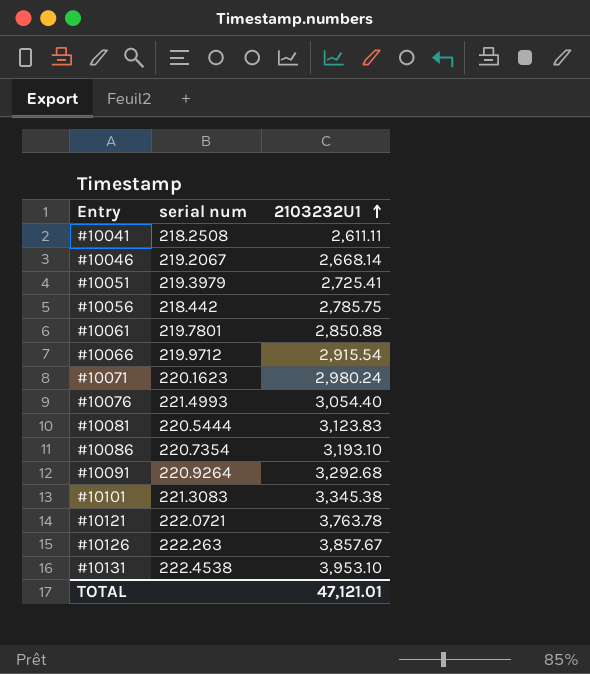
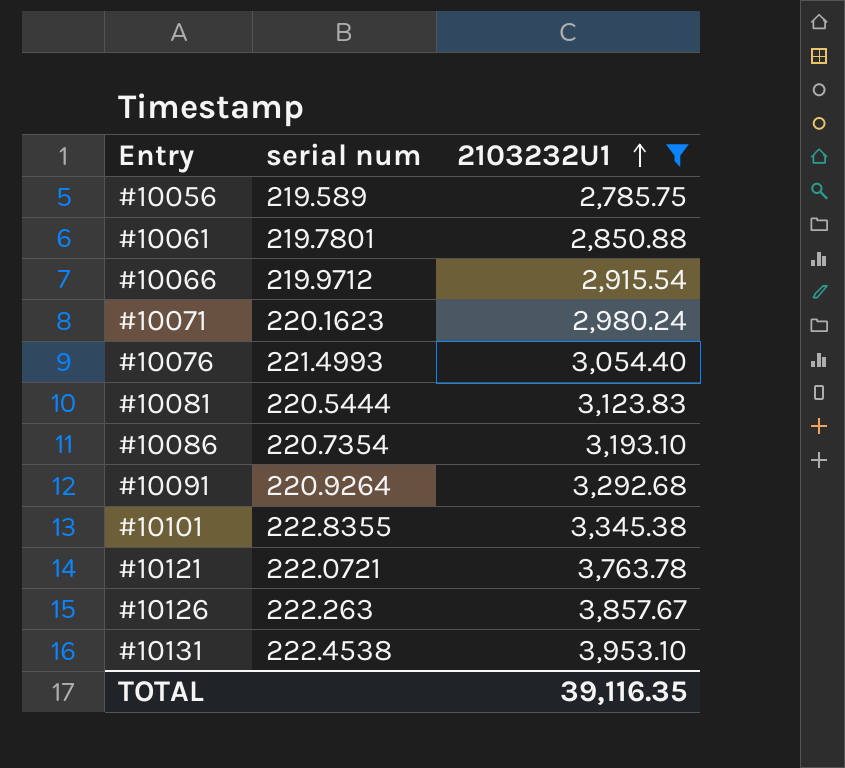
filter: none -> 2103232U1 >= 2,785.75
#10056 | serial num: 218.442 -> 219.589
#10101 | serial num: 221.3083 -> 222.8355
TOTAL | 2103232U1: 47,121.01 -> 39,116.35

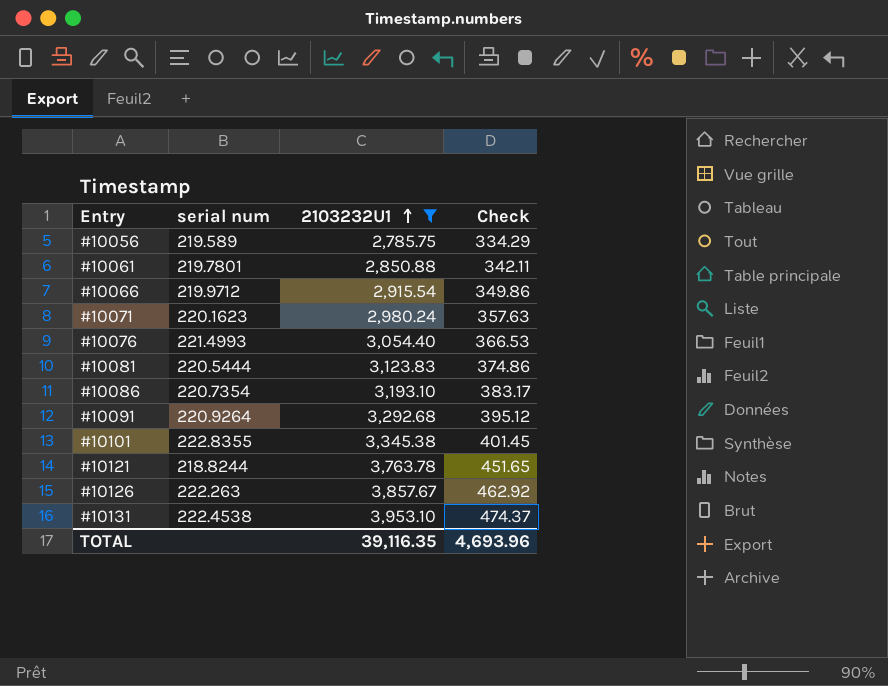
column Check | formula: none -> [2103232U1] * 0.12
#10121 | serial num: 222.0721 -> 218.8244

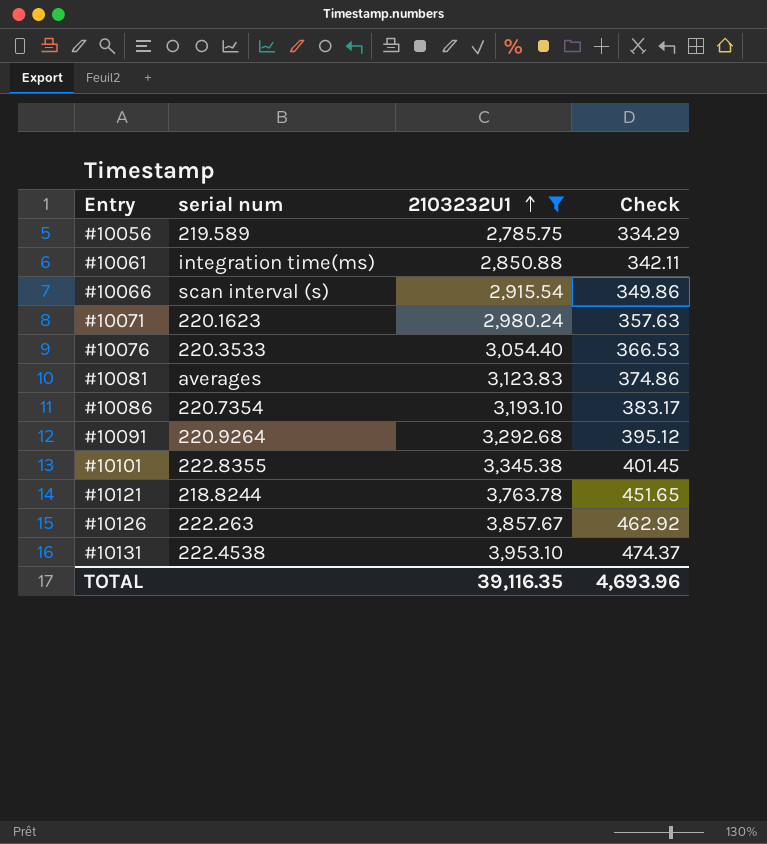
#10061 | serial num: 219.7801 -> integration time(ms)
#10066 | serial num: 219.9712 -> scan interval (s)
#10076 | serial num: 221.4993 -> 220.3533
#10081 | serial num: 220.5444 -> averages

